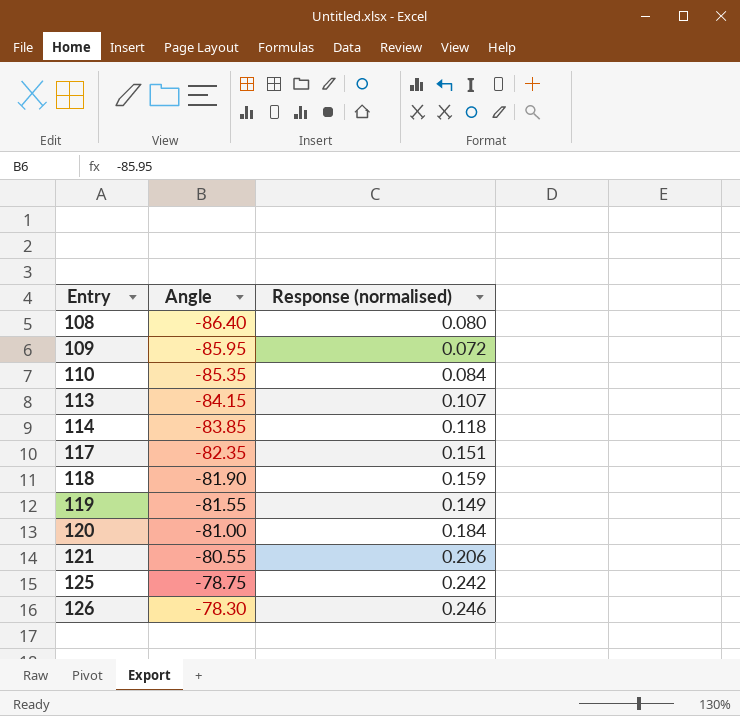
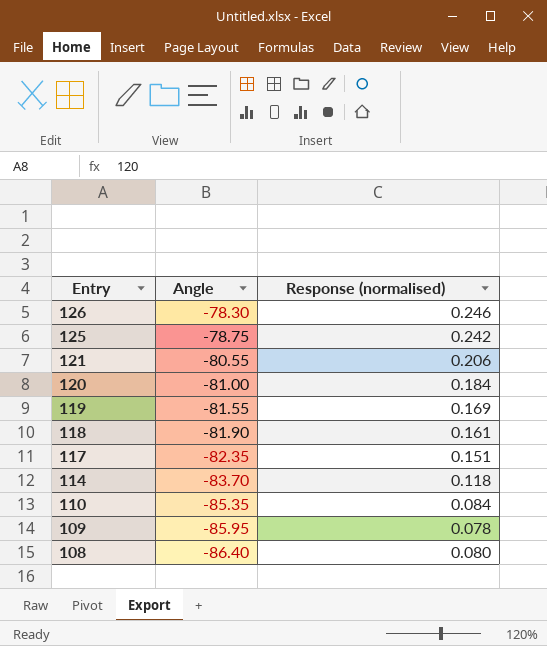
row order: Entry ascending -> Entry descending
row 113: -84.15 | 0.107 -> none
119 | Response (normalised): 0.149 -> 0.169
118 | Response (normalised): 0.159 -> 0.161
114 | Angle: -83.85 -> -83.70
109 | Response (normalised): 0.072 -> 0.078

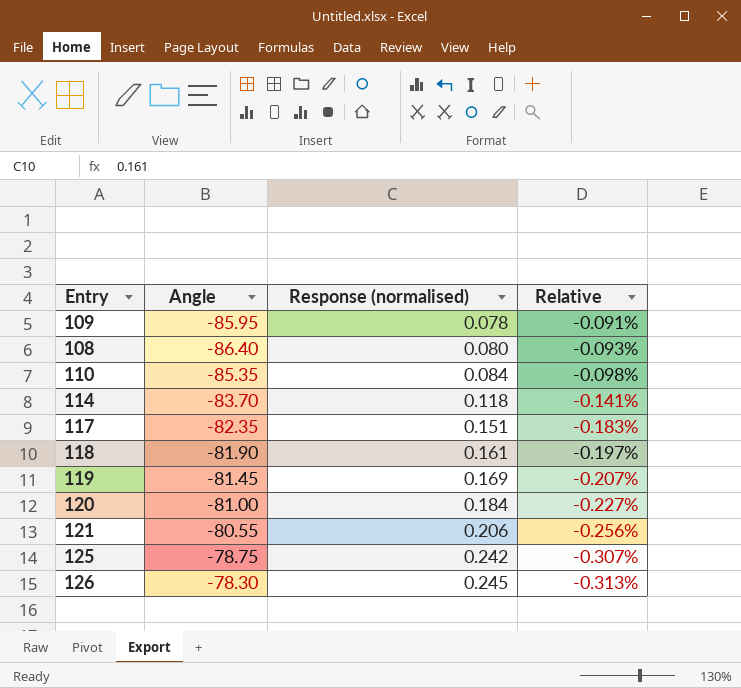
row order: Entry descending -> Response (normalised) ascending
column Relative | formula: none -> [Response (normalised)] / [Angle]
119 | Angle: -81.55 -> -81.45
126 | Response (normalised): 0.246 -> 0.245

